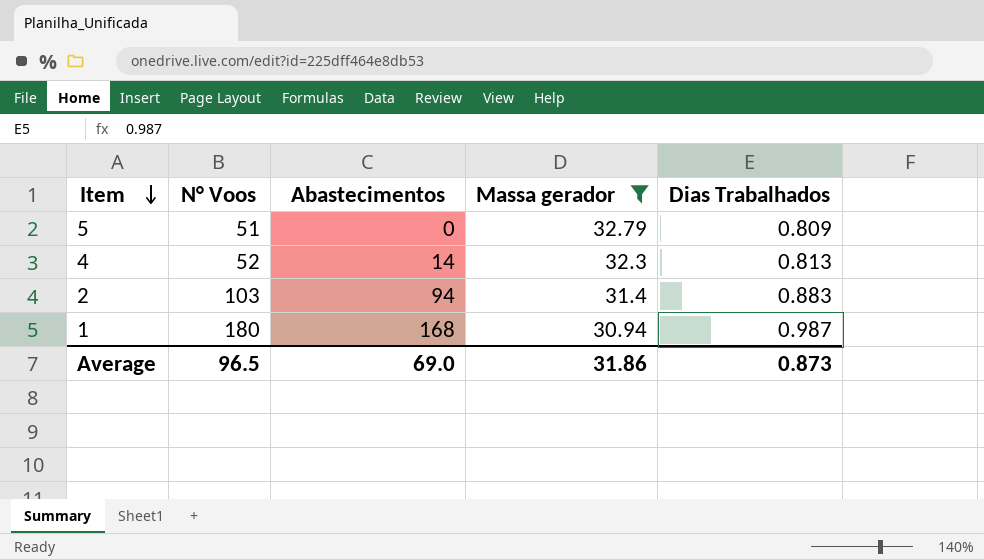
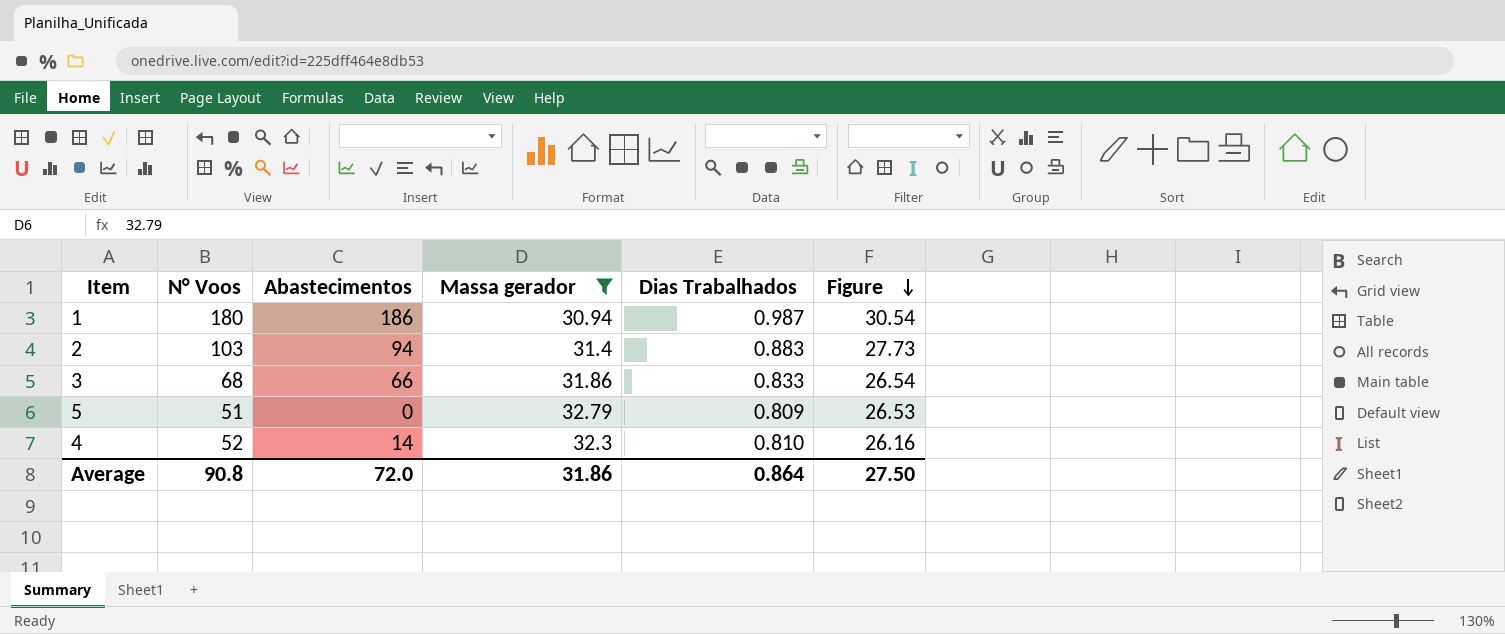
row order: Item descending -> Figure descending
column Figure | formula: none -> [Massa gerador] * [Dias Trabalhados]
1 | Abastecimentos: 168 -> 186
row 3: none -> 68 | 66 | 31.86 | 0.833 | 26.54
4 | Dias Trabalhados: 0.813 -> 0.810
Average | N° Voos: 96.5 -> 90.8
Average | Abastecimentos: 69.0 -> 72.0
Average | Dias Trabalhados: 0.873 -> 0.864

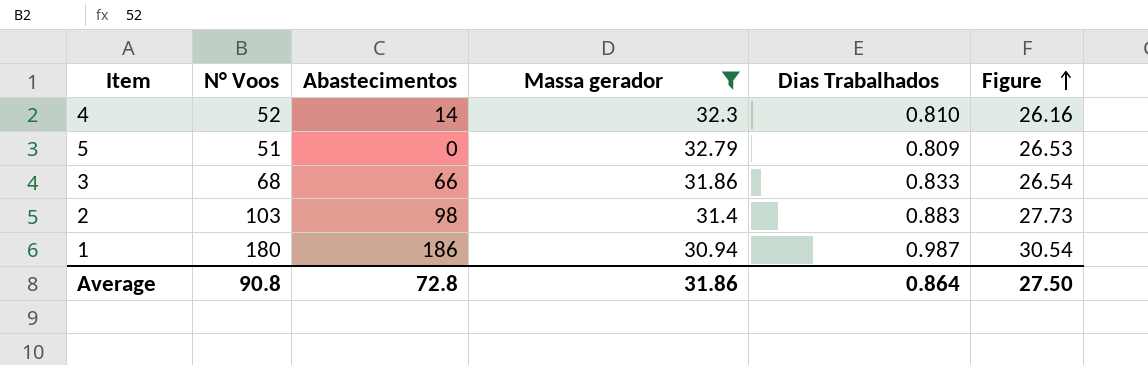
row order: Figure descending -> Figure ascending
2 | Abastecimentos: 94 -> 98
Average | Abastecimentos: 72.0 -> 72.8

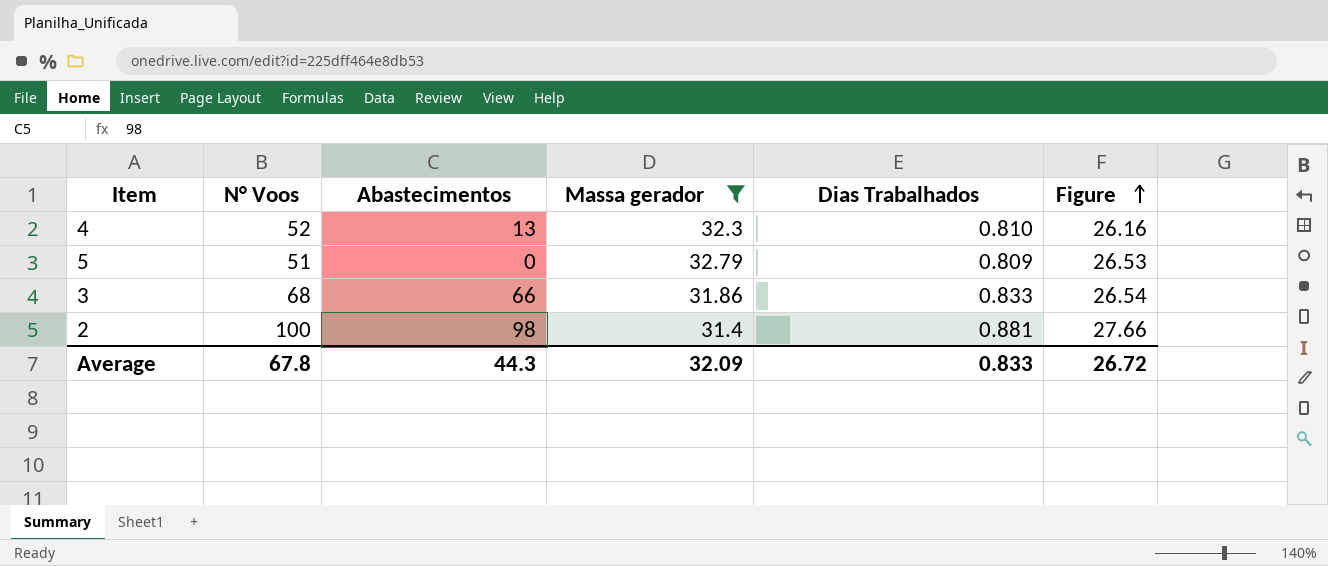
row 1: 180 | 186 | 30.94 | 0.987 | 30.54 -> none
4 | Abastecimentos: 14 -> 13
2 | N° Voos: 103 -> 100
2 | Dias Trabalhados: 0.883 -> 0.881
2 | Figure: 27.73 -> 27.66
Average | N° Voos: 90.8 -> 67.8
Average | Abastecimentos: 72.8 -> 44.3
Average | Massa gerador: 31.86 -> 32.09
Average | Dias Trabalhados: 0.864 -> 0.833
Average | Figure: 27.50 -> 26.72

